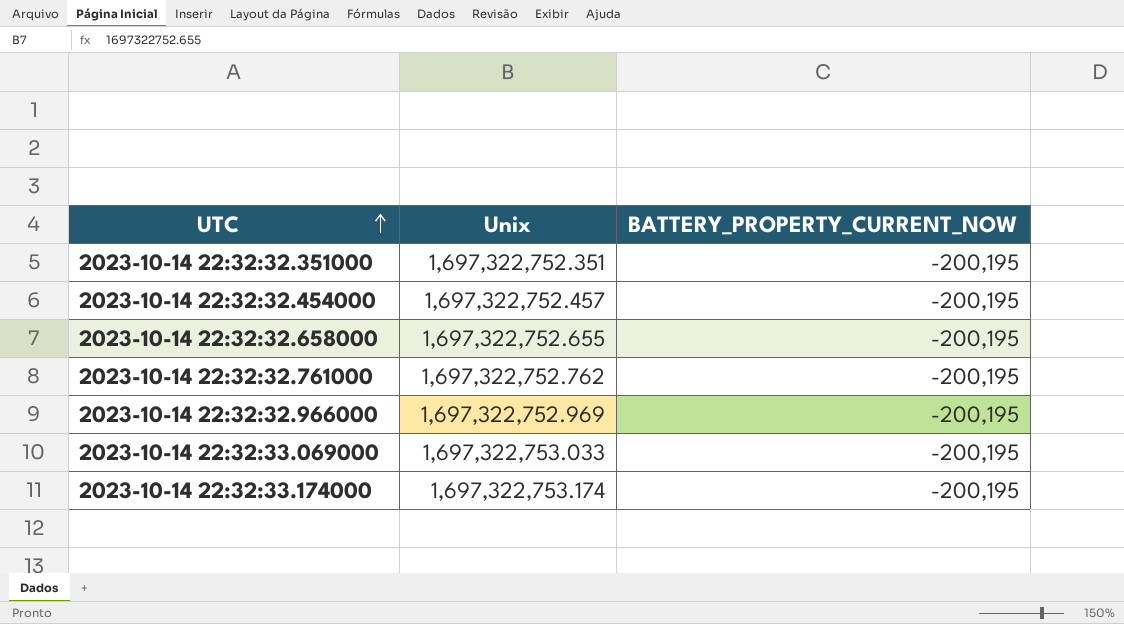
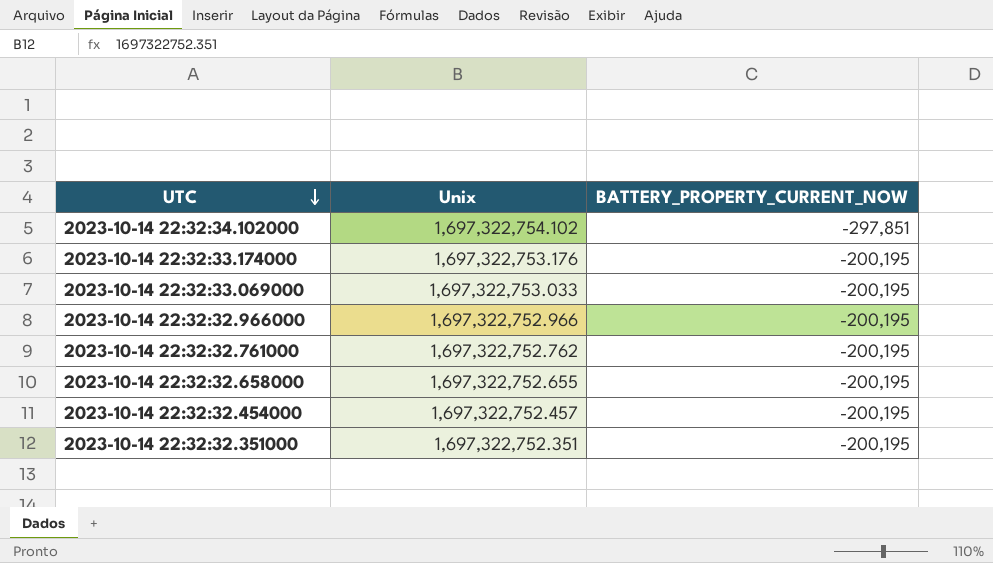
row order: UTC ascending -> UTC descending
row 2023-10-14 22:32:34.102000: none -> 1,697,322,754.102 | -297,851
2023-10-14 22:32:33.174000 | Unix: 1,697,322,753.174 -> 1,697,322,753.176
2023-10-14 22:32:32.966000 | Unix: 1,697,322,752.969 -> 1,697,322,752.966

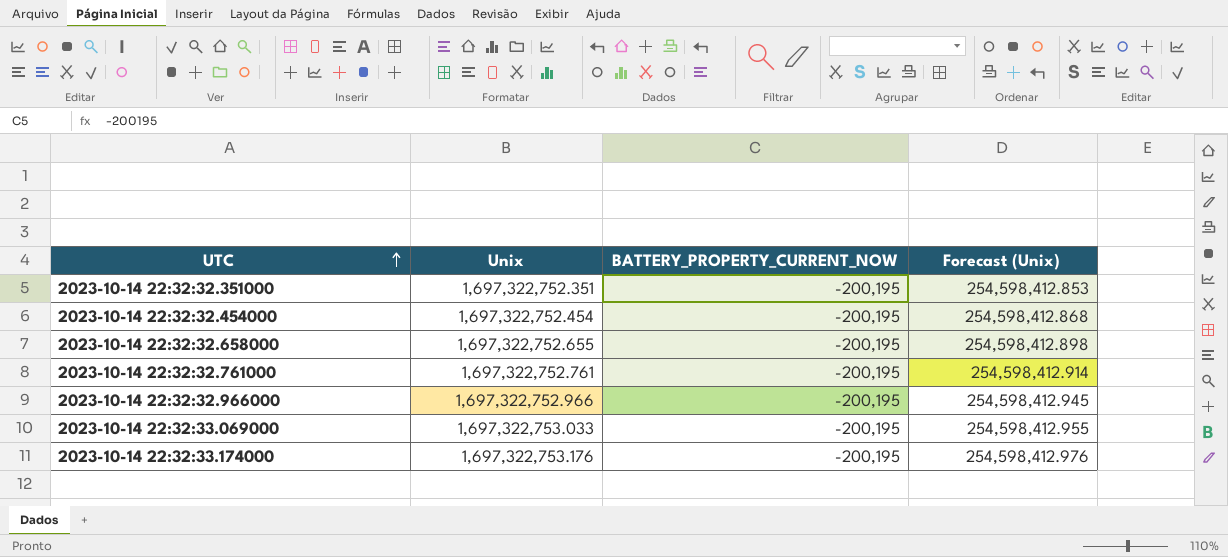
row order: UTC descending -> UTC ascending
column Forecast (Unix) | formula: none -> [Unix] * 0.15
row 2023-10-14 22:32:34.102000: 1,697,322,754.102 | -297,851 -> none
2023-10-14 22:32:32.454000 | Unix: 1,697,322,752.457 -> 1,697,322,752.454
2023-10-14 22:32:32.761000 | Unix: 1,697,322,752.762 -> 1,697,322,752.761

